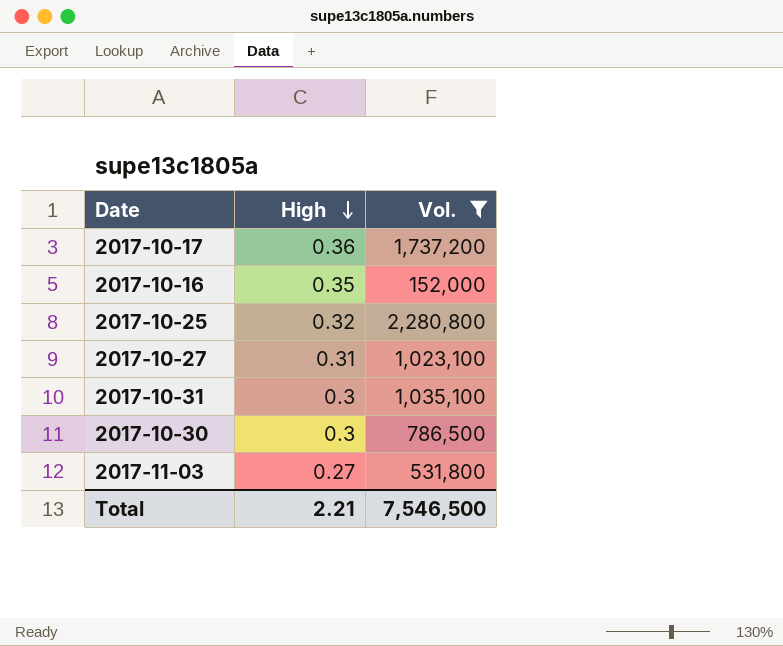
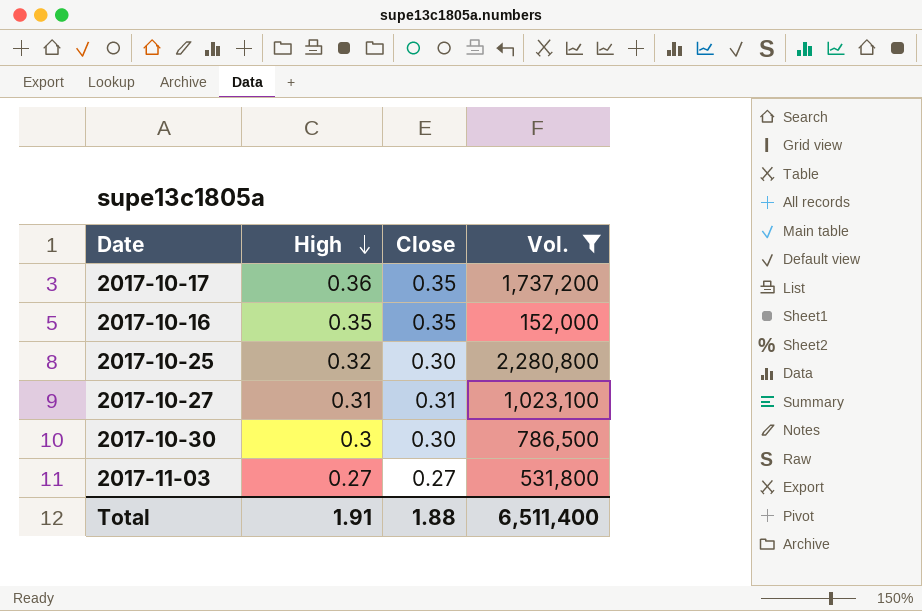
column Close | position: none -> 3
row 2017-10-31: 0.3 | 1,035,100 -> none
Total | High: 2.21 -> 1.91
Total | Vol.: 7,546,500 -> 6,511,400

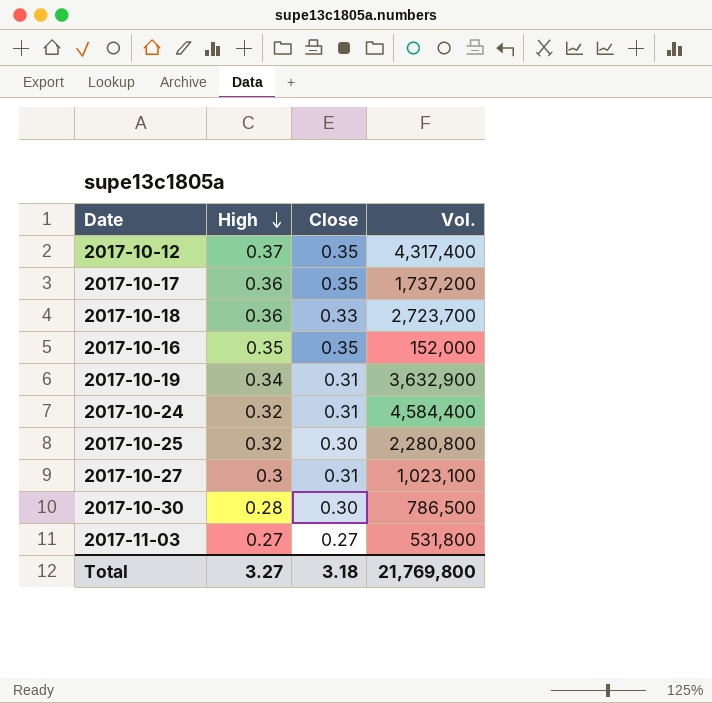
filter: Vol. <= 2,280,800 -> none
2017-10-27 | High: 0.31 -> 0.3
2017-10-30 | High: 0.3 -> 0.28
Total | High: 1.91 -> 3.27
Total | Close: 1.88 -> 3.18
Total | Vol.: 6,511,400 -> 21,769,800

